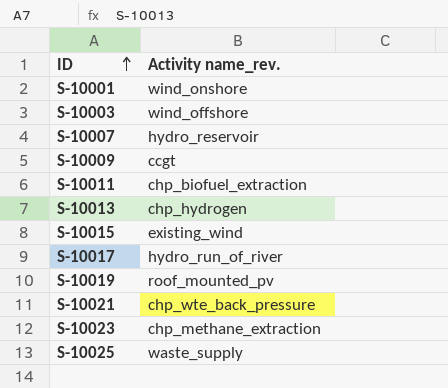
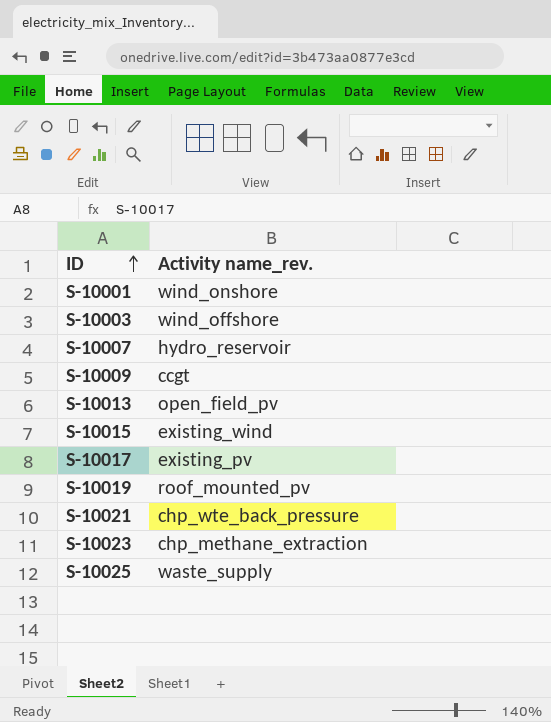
row S-10011: chp_biofuel_extraction -> none
S-10013 | Activity name_rev.: chp_hydrogen -> open_field_pv
S-10017 | Activity name_rev.: hydro_run_of_river -> existing_pv

